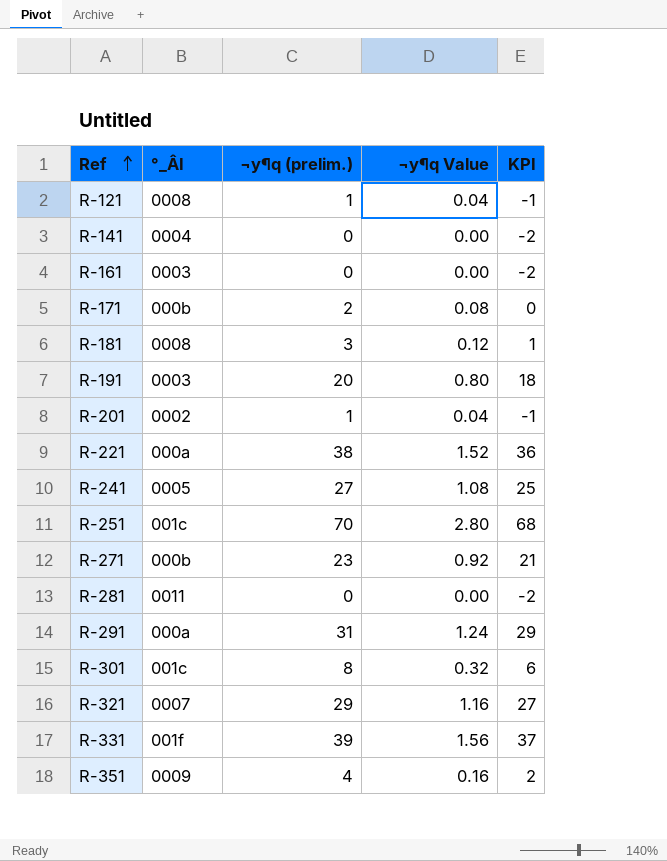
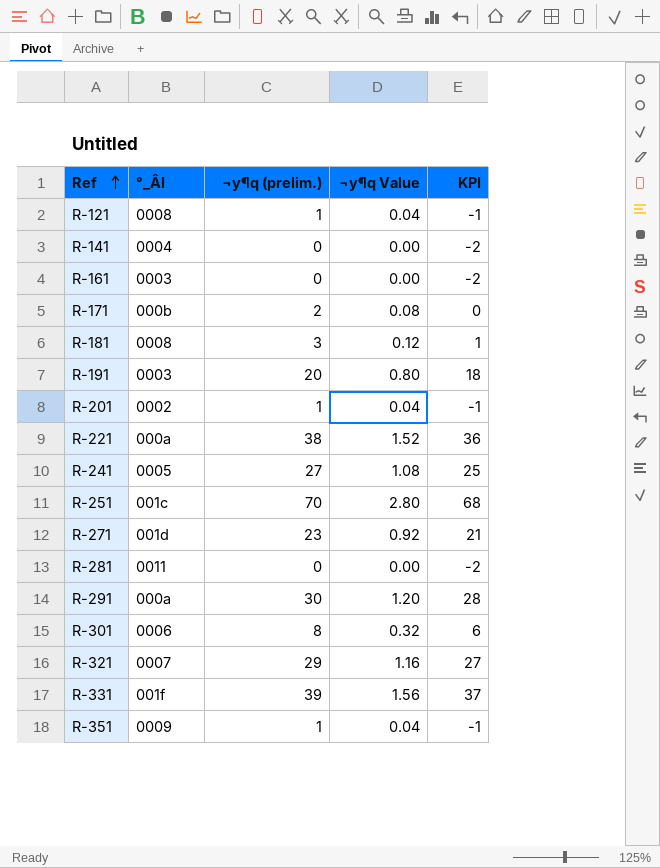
R-271 | °_ÂI: 000b -> 001d
R-291 | ¬y¶q (prelim.): 31 -> 30
R-291 | ¬y¶q Value: 1.24 -> 1.20
R-291 | KPI: 29 -> 28
R-301 | °_ÂI: 001c -> 0006
R-351 | ¬y¶q (prelim.): 4 -> 1
R-351 | ¬y¶q Value: 0.16 -> 0.04
R-351 | KPI: 2 -> -1

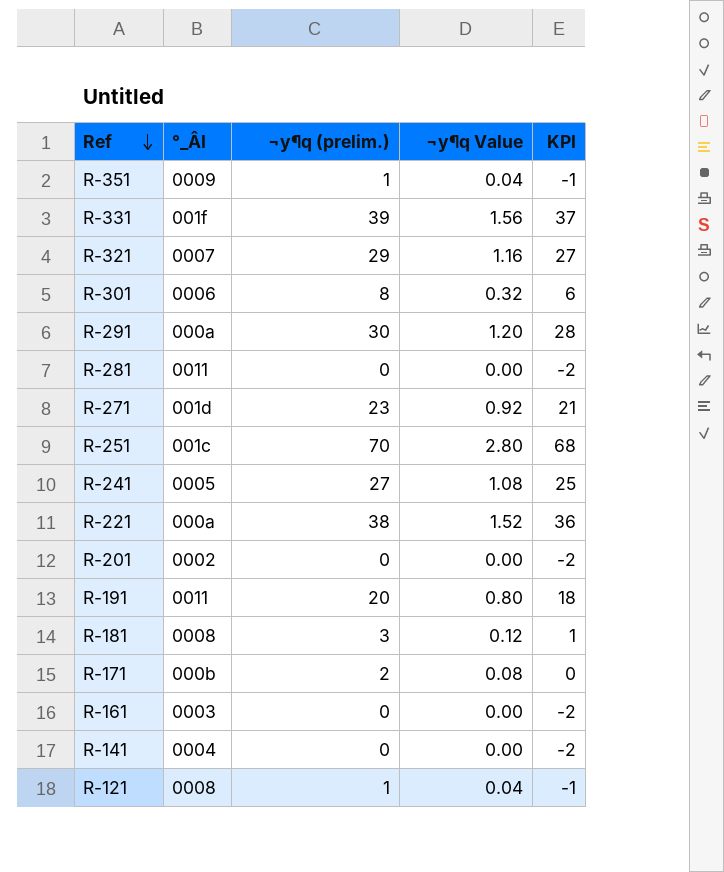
row order: Ref ascending -> Ref descending
R-201 | ¬y¶q (prelim.): 1 -> 0
R-201 | ¬y¶q Value: 0.04 -> 0.00
R-201 | KPI: -1 -> -2
R-191 | °_ÂI: 0003 -> 0011

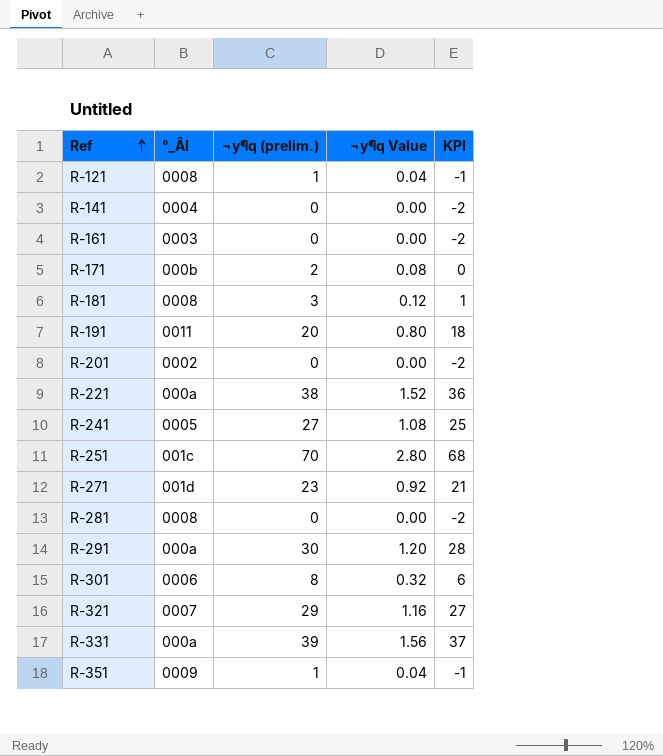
row order: Ref descending -> Ref ascending
R-281 | °_ÂI: 0011 -> 0008
R-331 | °_ÂI: 001f -> 000a

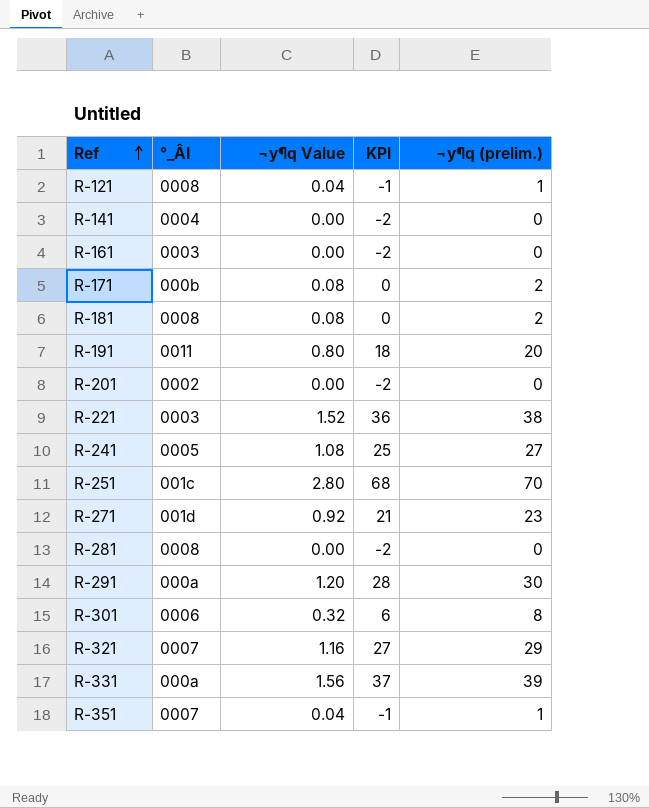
column ¬y¶q (prelim.) | position: 3 -> 5
R-181 | ¬y¶q Value: 0.12 -> 0.08
R-181 | KPI: 1 -> 0
R-181 | ¬y¶q (prelim.): 3 -> 2
R-221 | °_ÂI: 000a -> 0003
R-351 | °_ÂI: 0009 -> 0007

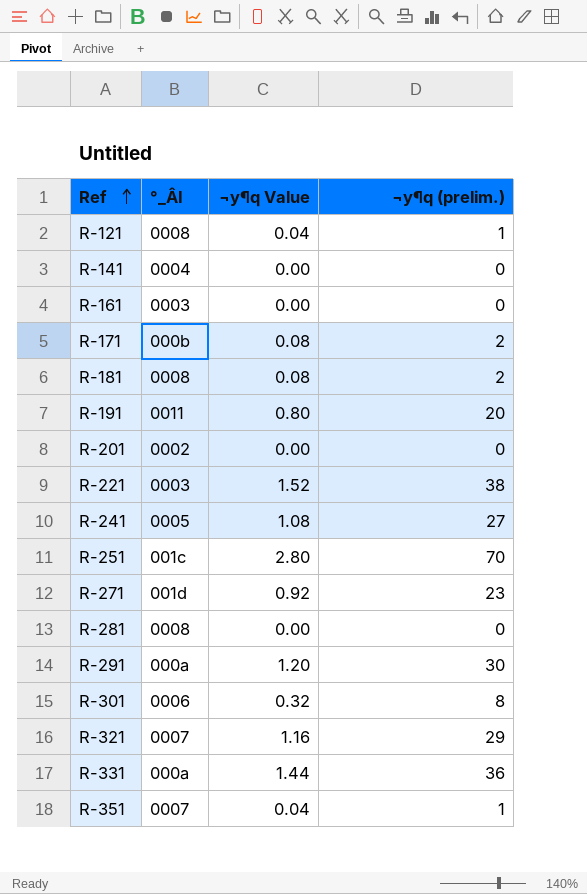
column KPI | formula: [¬y¶q (prelim.)] - 2 -> none
R-331 | ¬y¶q Value: 1.56 -> 1.44
R-331 | ¬y¶q (prelim.): 39 -> 36

